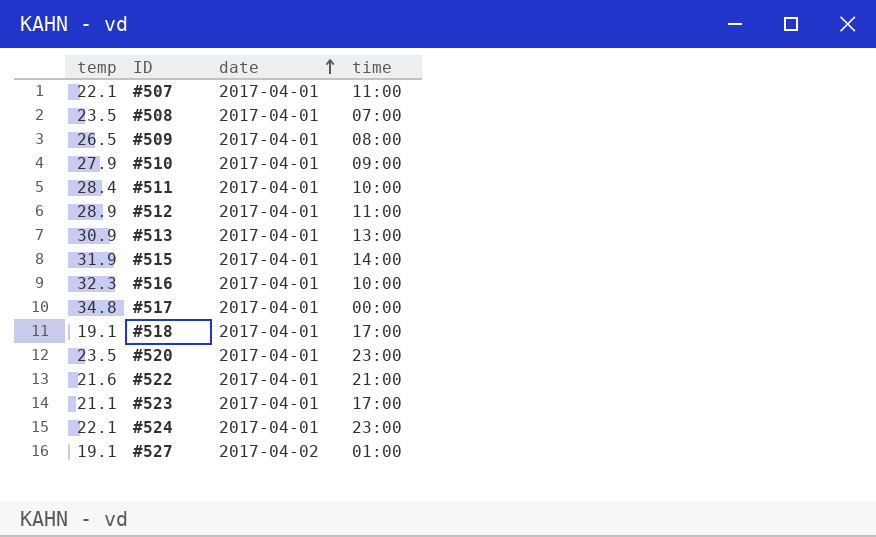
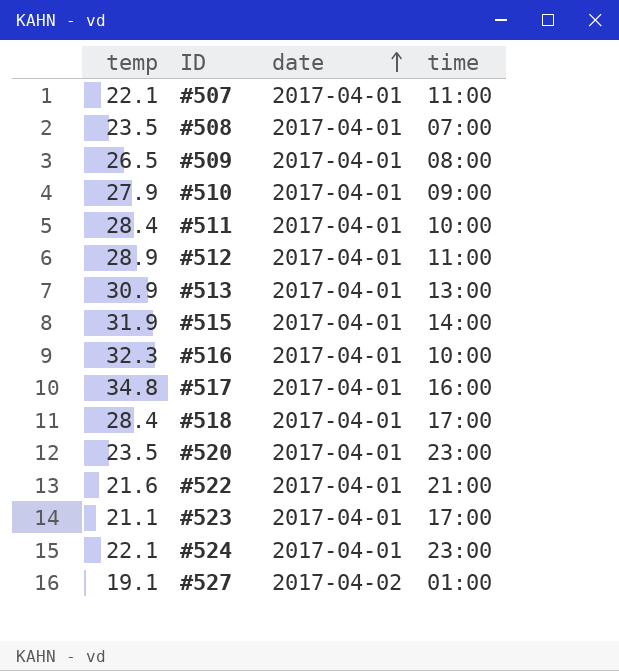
#517 | time: 00:00 -> 16:00
#518 | temp: 19.1 -> 28.4

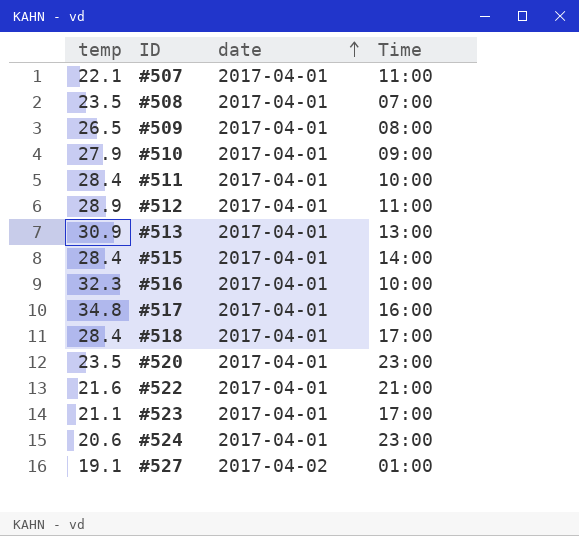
column name: time -> Time
#515 | temp: 31.9 -> 28.4
#524 | temp: 22.1 -> 20.6

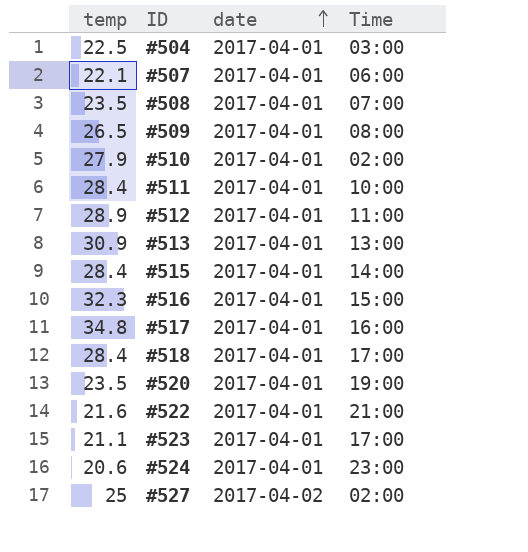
row #504: none -> 22.5 | 2017-04-01 | 03:00
#507 | Time: 11:00 -> 06:00
#510 | Time: 09:00 -> 02:00
#516 | Time: 10:00 -> 15:00
#520 | Time: 23:00 -> 19:00
#527 | temp: 19.1 -> 25
#527 | Time: 01:00 -> 02:00

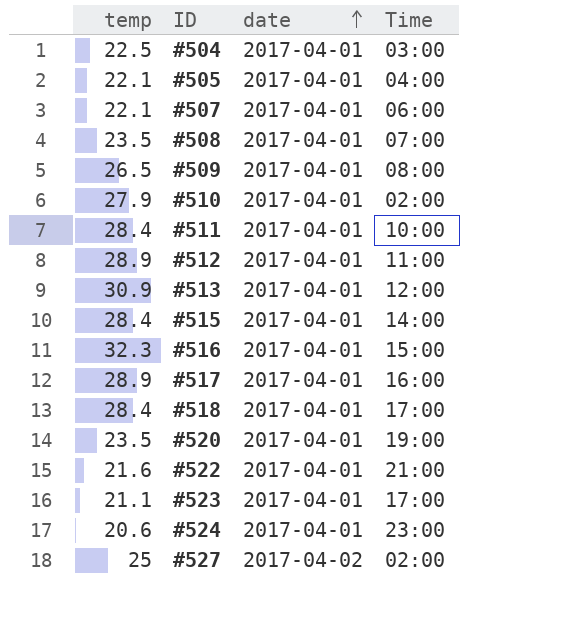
row #505: none -> 22.1 | 2017-04-01 | 04:00
#513 | Time: 13:00 -> 12:00
#517 | temp: 34.8 -> 28.9

